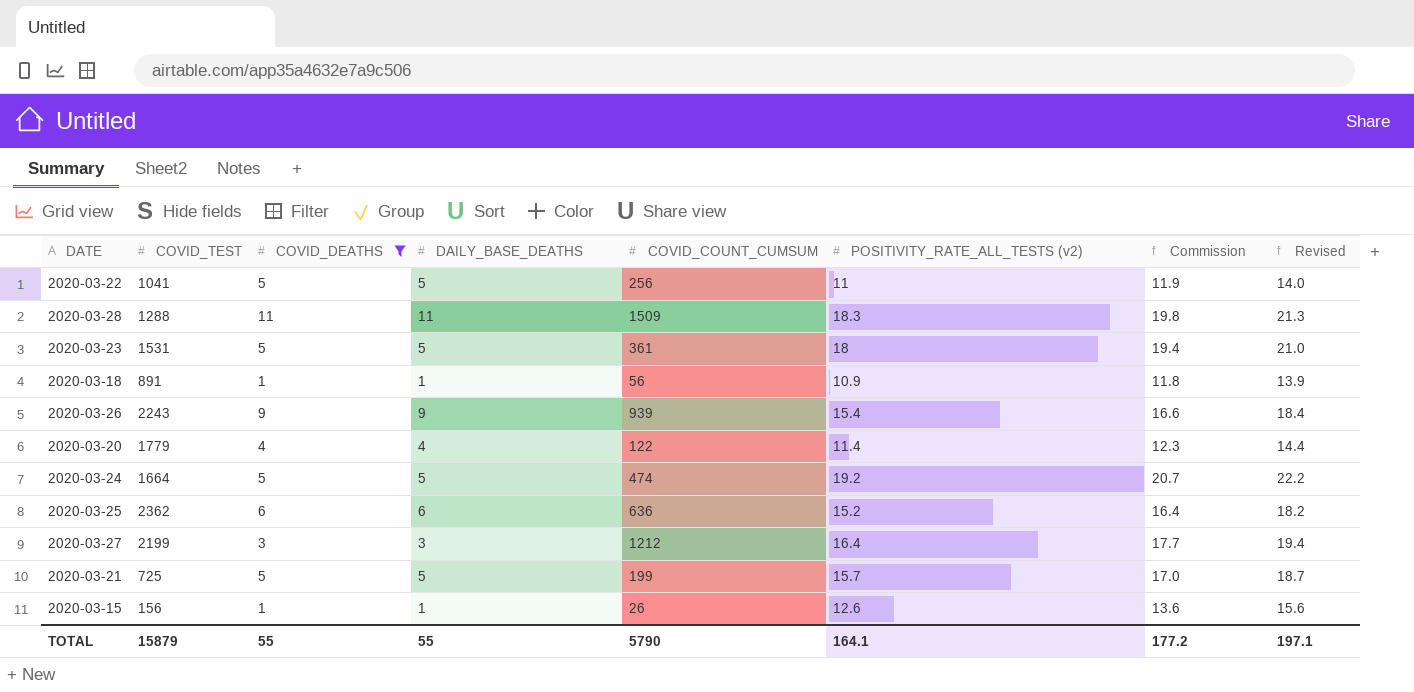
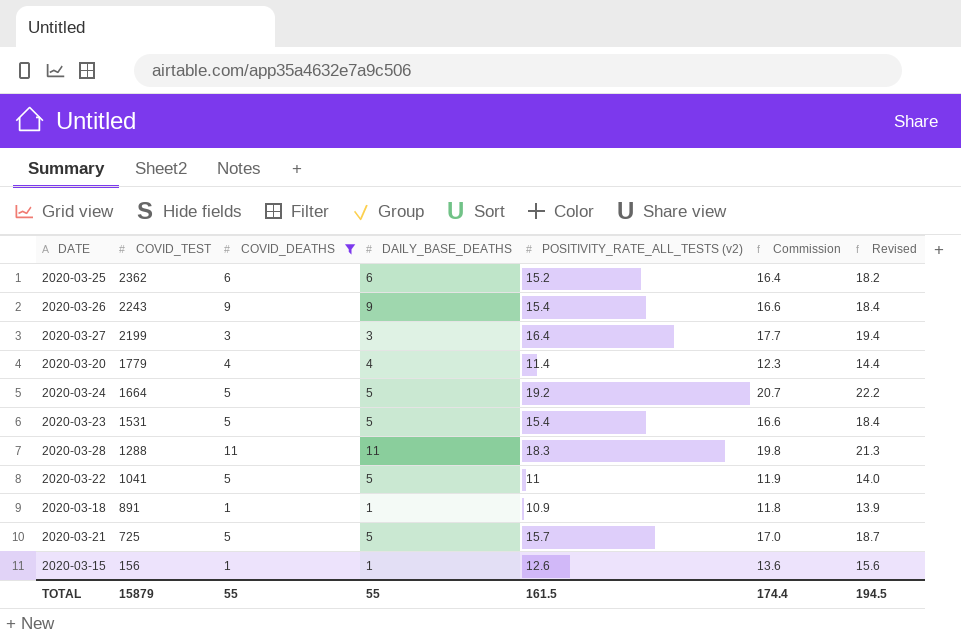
row order: none -> COVID_TEST descending
column COVID_COUNT_CUMSUM | position: 5 -> none
2020-03-23 | POSITIVITY_RATE_ALL_TESTS (v2): 18 -> 15.4
2020-03-23 | Commission: 19.4 -> 16.6
2020-03-23 | Revised: 21.0 -> 18.4
TOTAL | POSITIVITY_RATE_ALL_TESTS (v2): 164.1 -> 161.5
TOTAL | Commission: 177.2 -> 174.4
TOTAL | Revised: 197.1 -> 194.5

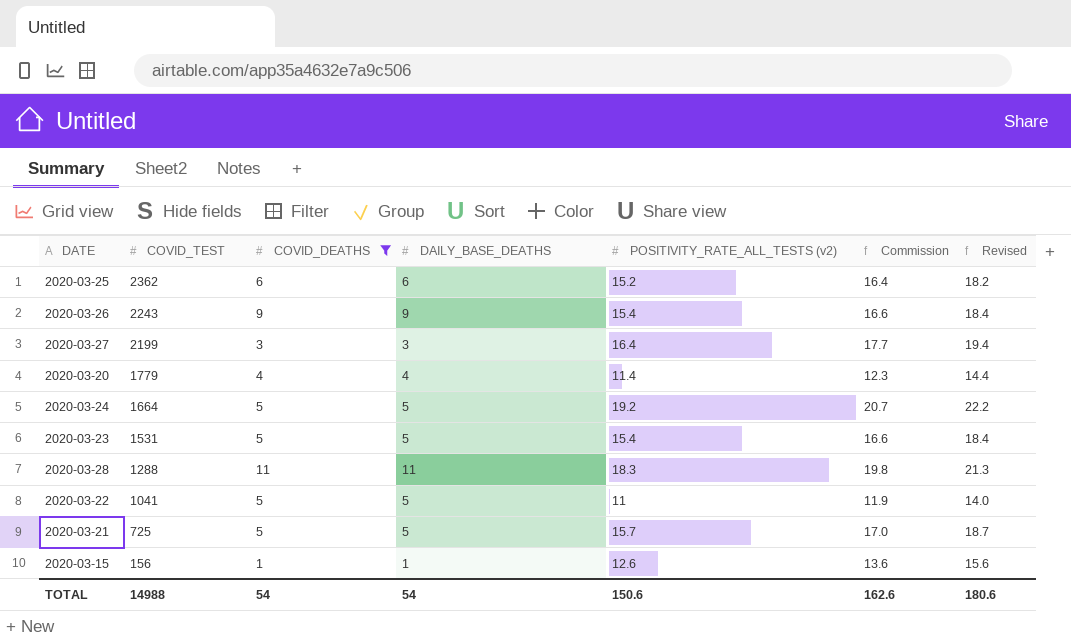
row 2020-03-18: 891 | 1 | 1 | 10.9 | 11.8 | 13.9 -> none
TOTAL | COVID_TEST: 15879 -> 14988
TOTAL | COVID_DEATHS: 55 -> 54
TOTAL | DAILY_BASE_DEATHS: 55 -> 54
TOTAL | POSITIVITY_RATE_ALL_TESTS (v2): 161.5 -> 150.6
TOTAL | Commission: 174.4 -> 162.6
TOTAL | Revised: 194.5 -> 180.6

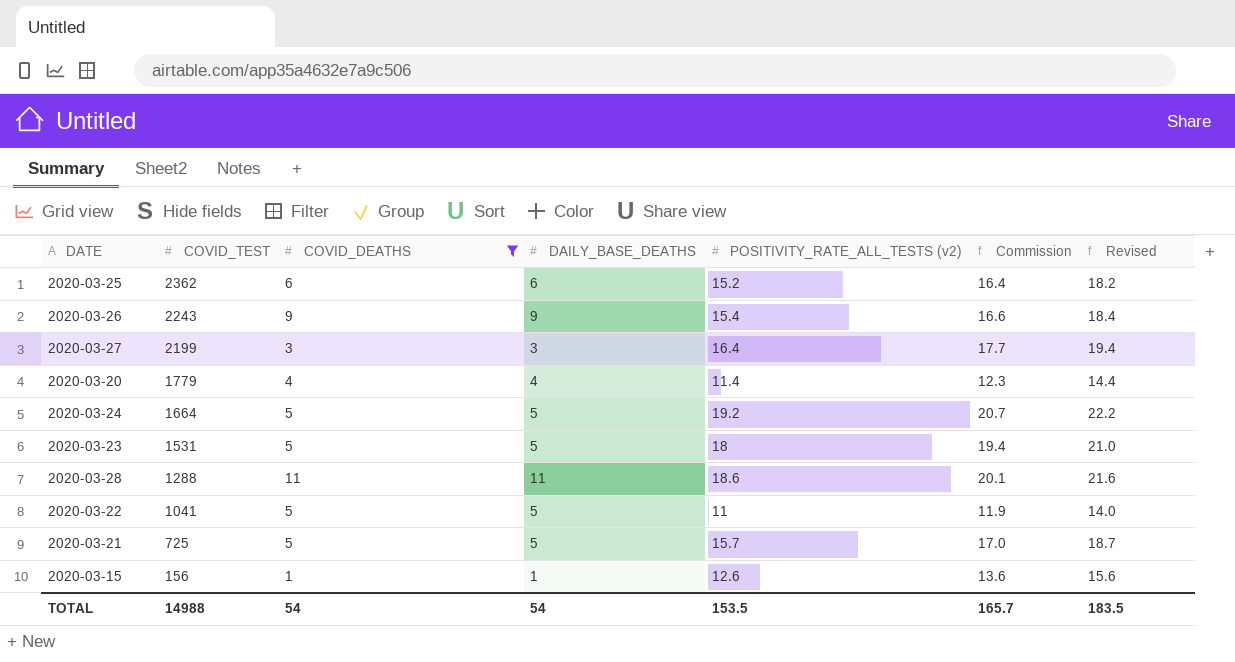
2020-03-23 | POSITIVITY_RATE_ALL_TESTS (v2): 15.4 -> 18
2020-03-23 | Commission: 16.6 -> 19.4
2020-03-23 | Revised: 18.4 -> 21.0
2020-03-28 | POSITIVITY_RATE_ALL_TESTS (v2): 18.3 -> 18.6
2020-03-28 | Commission: 19.8 -> 20.1
2020-03-28 | Revised: 21.3 -> 21.6
TOTAL | POSITIVITY_RATE_ALL_TESTS (v2): 150.6 -> 153.5
TOTAL | Commission: 162.6 -> 165.7
TOTAL | Revised: 180.6 -> 183.5

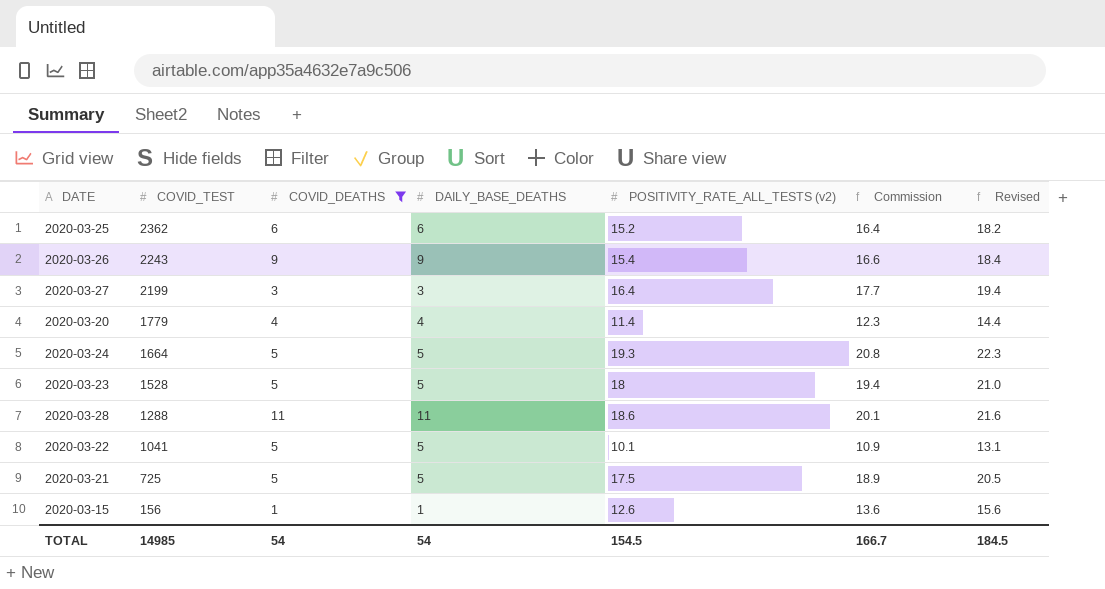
2020-03-24 | POSITIVITY_RATE_ALL_TESTS (v2): 19.2 -> 19.3
2020-03-24 | Commission: 20.7 -> 20.8
2020-03-24 | Revised: 22.2 -> 22.3
2020-03-23 | COVID_TEST: 1531 -> 1528
2020-03-22 | POSITIVITY_RATE_ALL_TESTS (v2): 11 -> 10.1
2020-03-22 | Commission: 11.9 -> 10.9
2020-03-22 | Revised: 14.0 -> 13.1
2020-03-21 | POSITIVITY_RATE_ALL_TESTS (v2): 15.7 -> 17.5
2020-03-21 | Commission: 17.0 -> 18.9
2020-03-21 | Revised: 18.7 -> 20.5
TOTAL | COVID_TEST: 14988 -> 14985
TOTAL | POSITIVITY_RATE_ALL_TESTS (v2): 153.5 -> 154.5
TOTAL | Commission: 165.7 -> 166.7
TOTAL | Revised: 183.5 -> 184.5

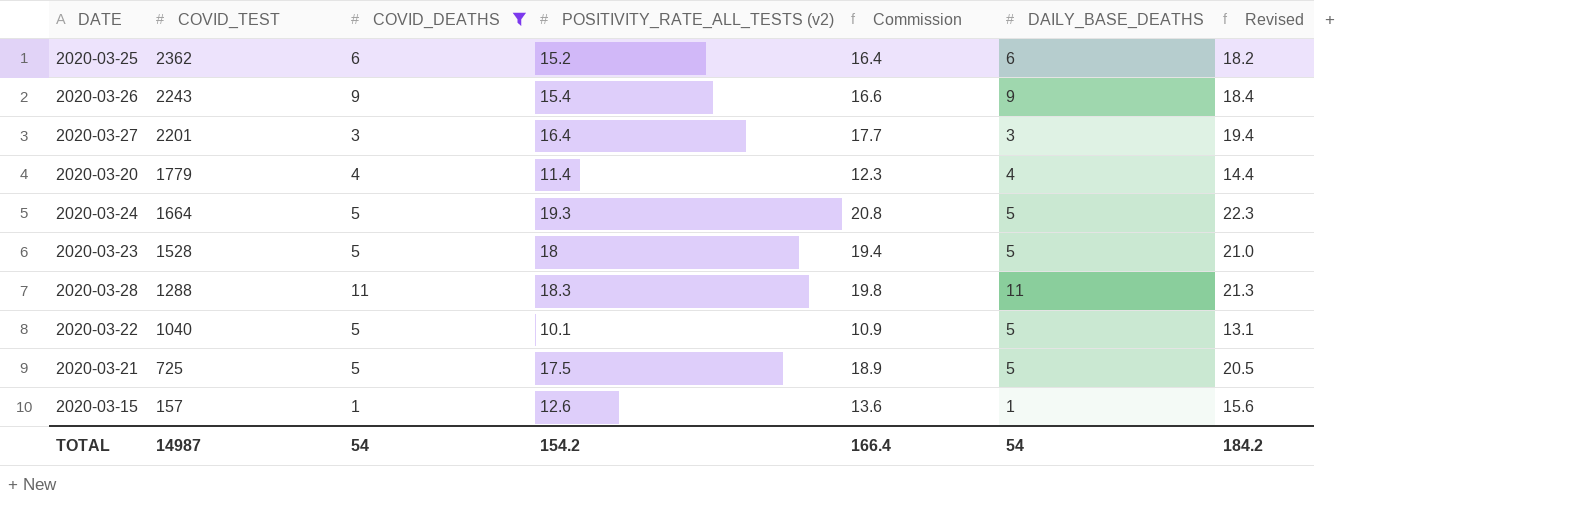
column DAILY_BASE_DEATHS | position: 4 -> 6
2020-03-27 | COVID_TEST: 2199 -> 2201
2020-03-28 | POSITIVITY_RATE_ALL_TESTS (v2): 18.6 -> 18.3
2020-03-28 | Commission: 20.1 -> 19.8
2020-03-28 | Revised: 21.6 -> 21.3
2020-03-22 | COVID_TEST: 1041 -> 1040
2020-03-15 | COVID_TEST: 156 -> 157
TOTAL | COVID_TEST: 14985 -> 14987
TOTAL | POSITIVITY_RATE_ALL_TESTS (v2): 154.5 -> 154.2
TOTAL | Commission: 166.7 -> 166.4
TOTAL | Revised: 184.5 -> 184.2

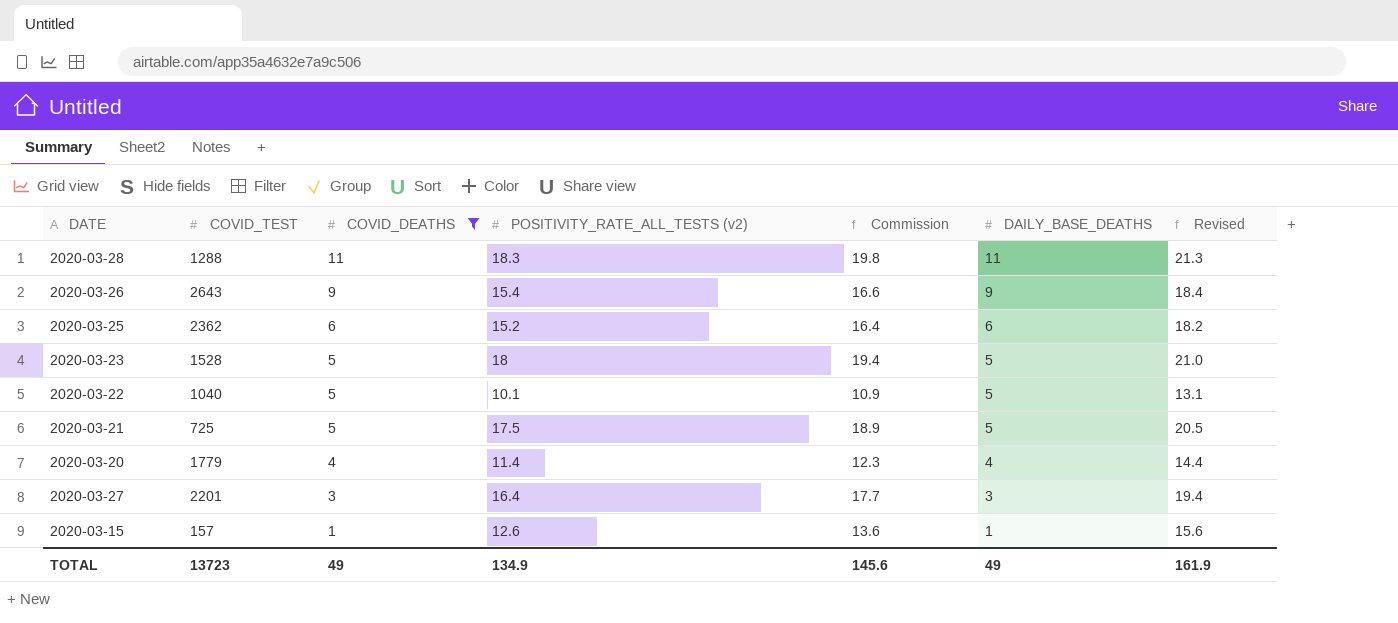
row order: COVID_TEST descending -> COVID_DEATHS descending
row 2020-03-24: 1664 | 5 | 19.3 | 20.8 | 5 | 22.3 -> none
2020-03-26 | COVID_TEST: 2243 -> 2643
TOTAL | COVID_TEST: 14987 -> 13723
TOTAL | COVID_DEATHS: 54 -> 49
TOTAL | POSITIVITY_RATE_ALL_TESTS (v2): 154.2 -> 134.9
TOTAL | Commission: 166.4 -> 145.6
TOTAL | DAILY_BASE_DEATHS: 54 -> 49
TOTAL | Revised: 184.2 -> 161.9

